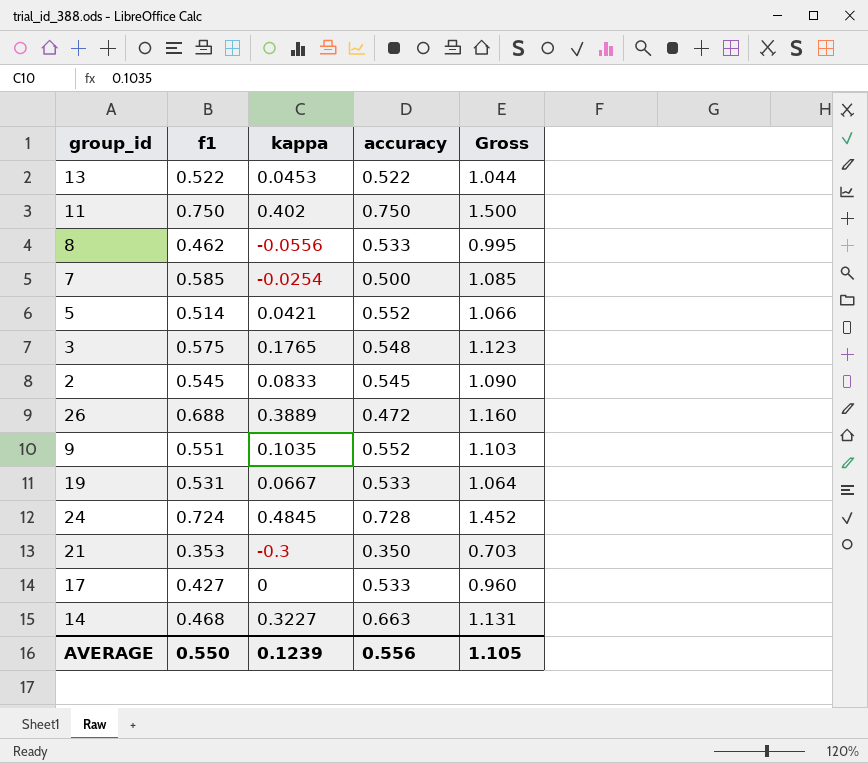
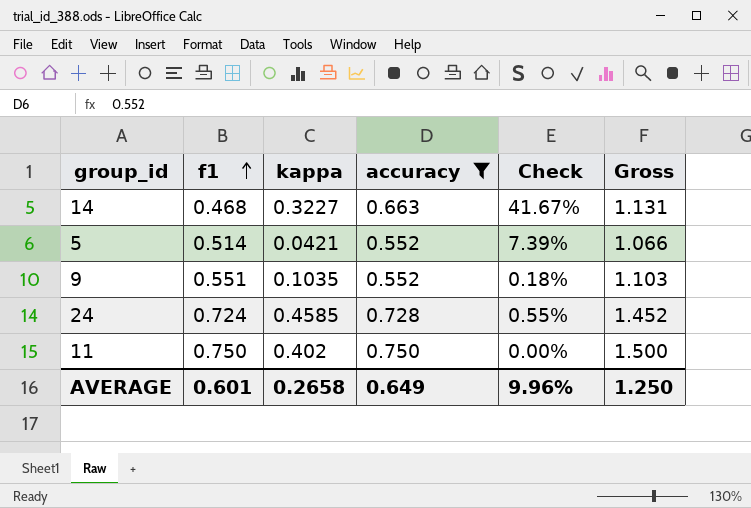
filter: none -> accuracy >= 0.552
row order: none -> f1 ascending
column Check | formula: none -> ([accuracy] - [f1]) / [f1]
24 | kappa: 0.4845 -> 0.4585
AVERAGE | f1: 0.550 -> 0.601
AVERAGE | kappa: 0.1239 -> 0.2658
AVERAGE | accuracy: 0.556 -> 0.649
AVERAGE | Gross: 1.105 -> 1.250

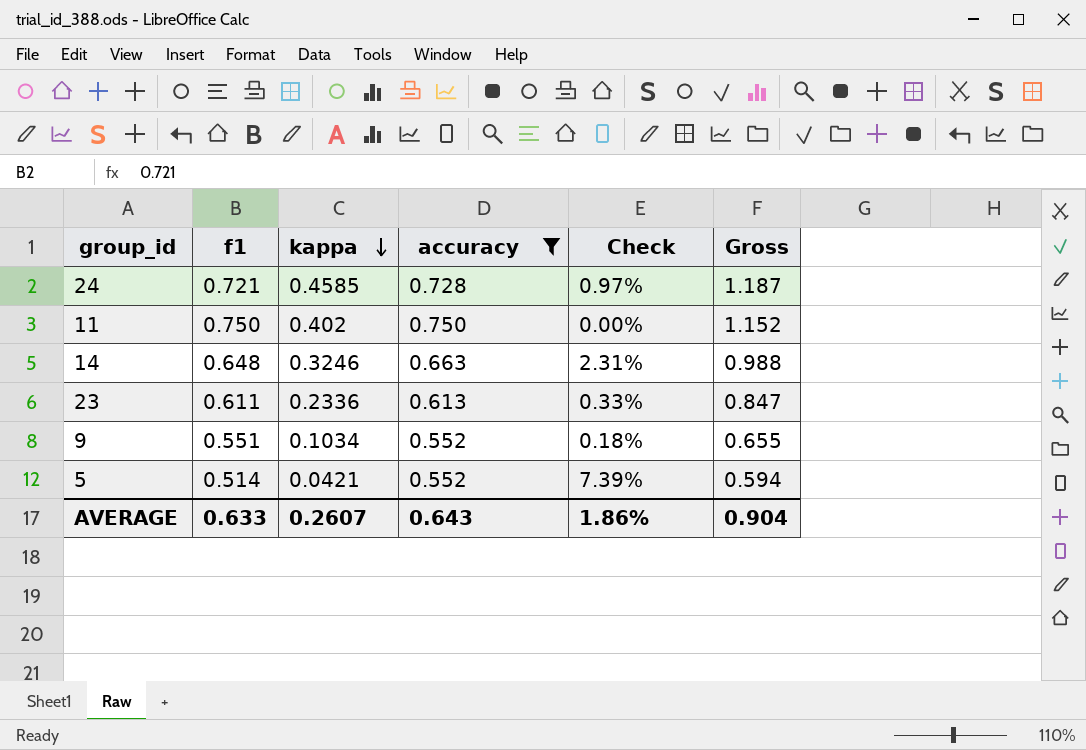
row order: f1 ascending -> kappa descending
column Gross | formula: [f1] + [accuracy] -> [kappa] + [accuracy]
24 | f1: 0.724 -> 0.721
24 | Check: 0.55% -> 0.97%
14 | f1: 0.468 -> 0.648
14 | kappa: 0.3227 -> 0.3246
14 | Check: 41.67% -> 2.31%
row 23: none -> 0.611 | 0.2336 | 0.613 | 0.33% | 0.847
9 | kappa: 0.1035 -> 0.1034
AVERAGE | f1: 0.601 -> 0.633
AVERAGE | kappa: 0.2658 -> 0.2607
AVERAGE | accuracy: 0.649 -> 0.643
AVERAGE | Check: 9.96% -> 1.86%
AVERAGE | Gross: 1.250 -> 0.904

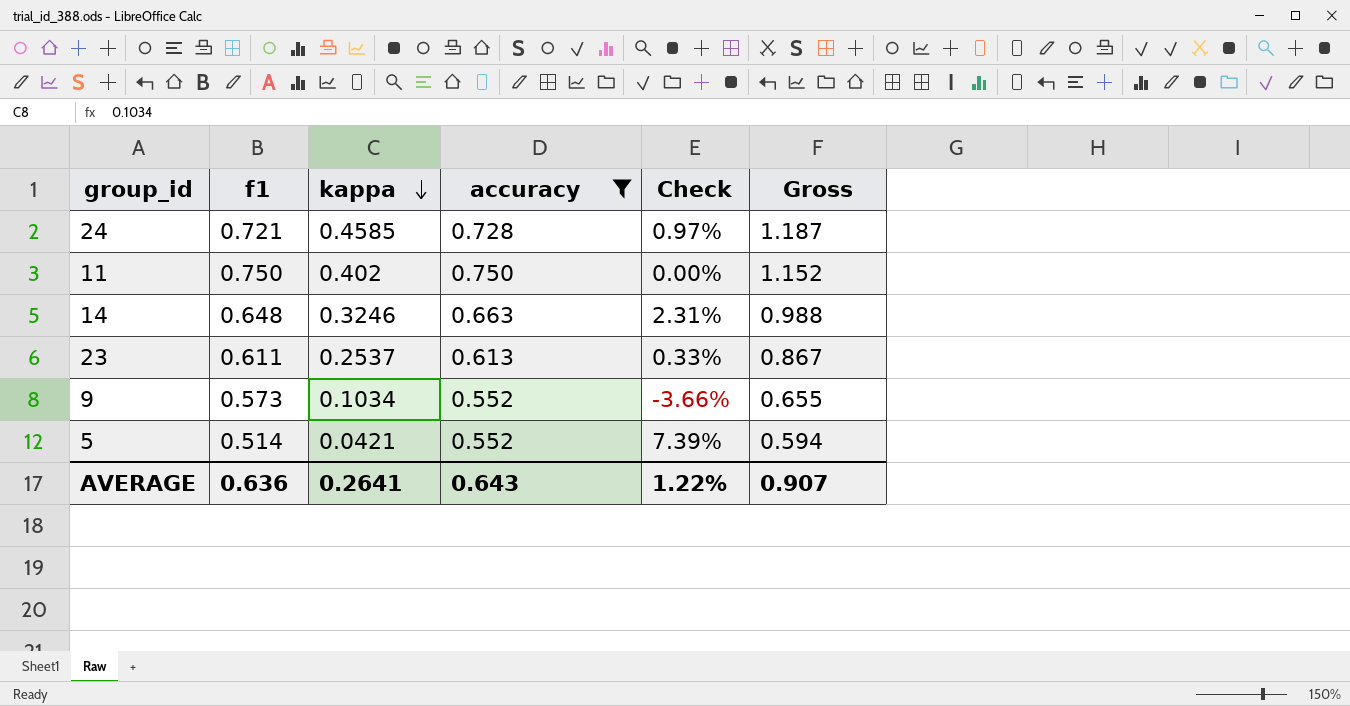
23 | kappa: 0.2336 -> 0.2537
23 | Gross: 0.847 -> 0.867
9 | f1: 0.551 -> 0.573
9 | Check: 0.18% -> -3.66%
AVERAGE | f1: 0.633 -> 0.636
AVERAGE | kappa: 0.2607 -> 0.2641
AVERAGE | Check: 1.86% -> 1.22%
AVERAGE | Gross: 0.904 -> 0.907

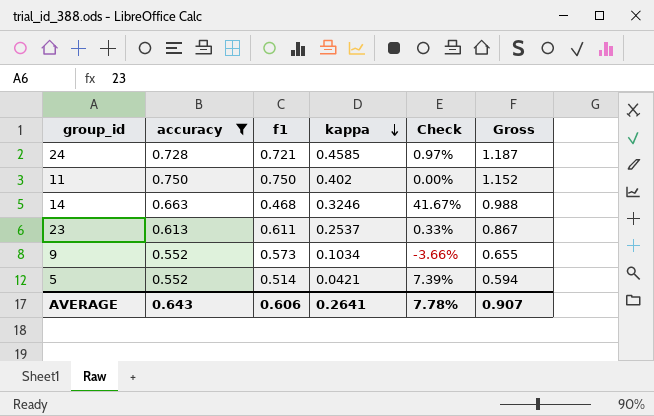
column accuracy | position: 4 -> 2
14 | f1: 0.648 -> 0.468
14 | Check: 2.31% -> 41.67%
AVERAGE | f1: 0.636 -> 0.606
AVERAGE | Check: 1.22% -> 7.78%

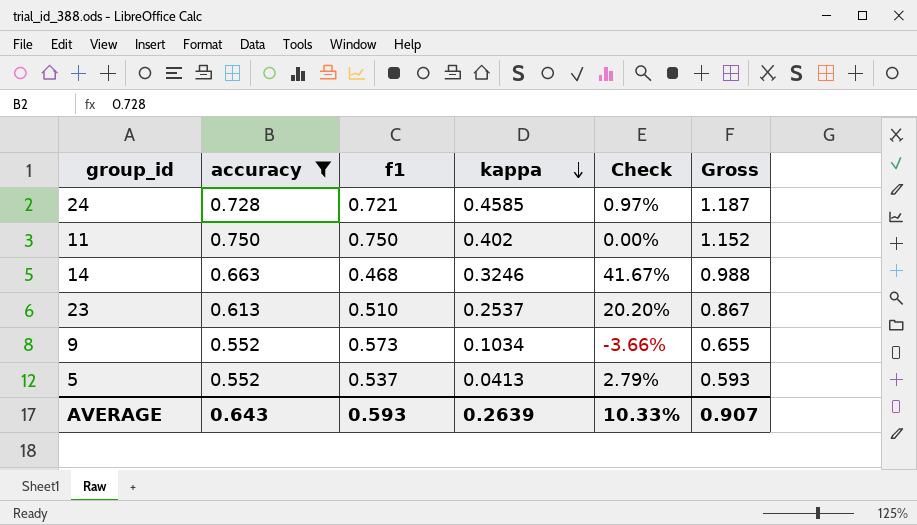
23 | f1: 0.611 -> 0.510
23 | Check: 0.33% -> 20.20%
5 | f1: 0.514 -> 0.537
5 | kappa: 0.0421 -> 0.0413
5 | Check: 7.39% -> 2.79%
5 | Gross: 0.594 -> 0.593
AVERAGE | f1: 0.606 -> 0.593
AVERAGE | kappa: 0.2641 -> 0.2639
AVERAGE | Check: 7.78% -> 10.33%

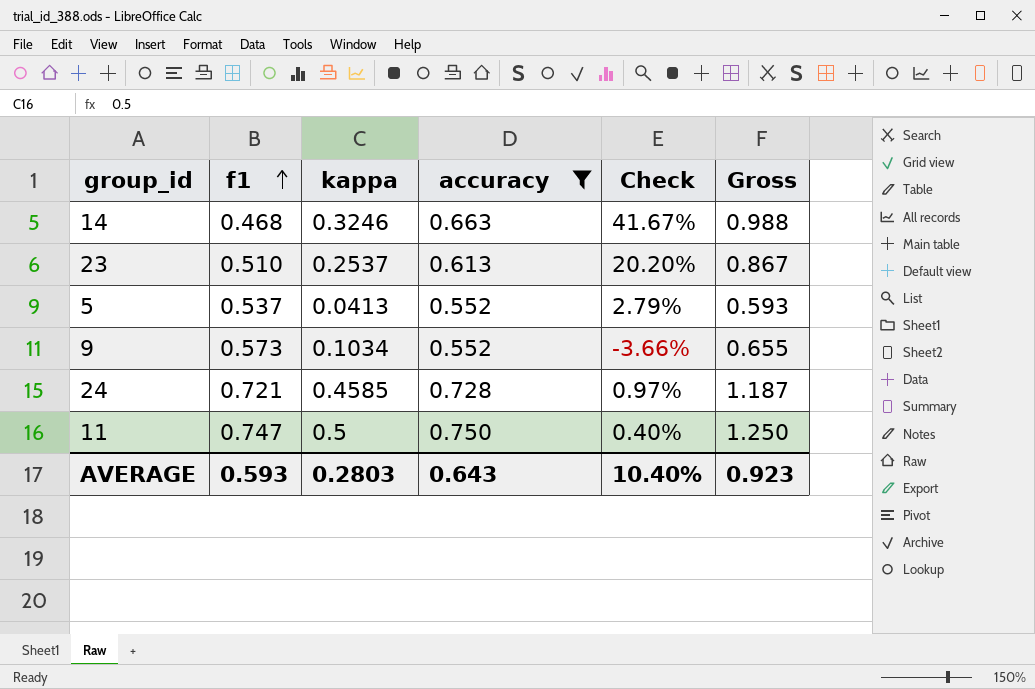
row order: kappa descending -> f1 ascending
column accuracy | position: 2 -> 4
11 | f1: 0.750 -> 0.747
11 | kappa: 0.402 -> 0.5
11 | Check: 0.00% -> 0.40%
11 | Gross: 1.152 -> 1.250
AVERAGE | kappa: 0.2639 -> 0.2803
AVERAGE | Check: 10.33% -> 10.40%
AVERAGE | Gross: 0.907 -> 0.923

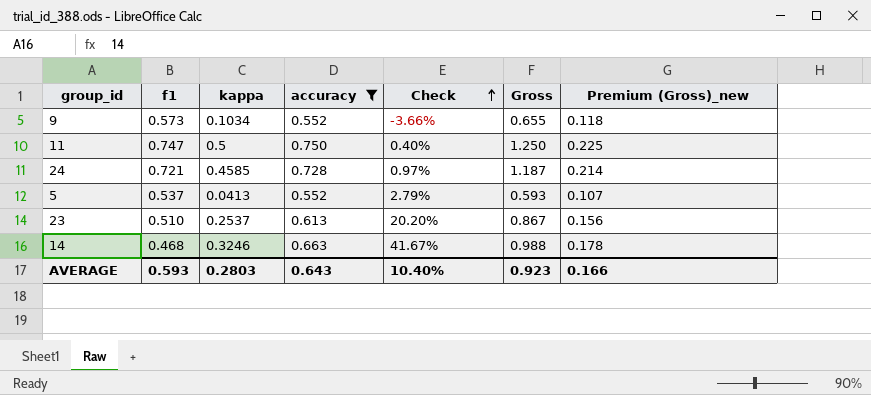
row order: f1 ascending -> Check ascending
column Premium (Gross)_new | formula: none -> [Gross] * 0.18

